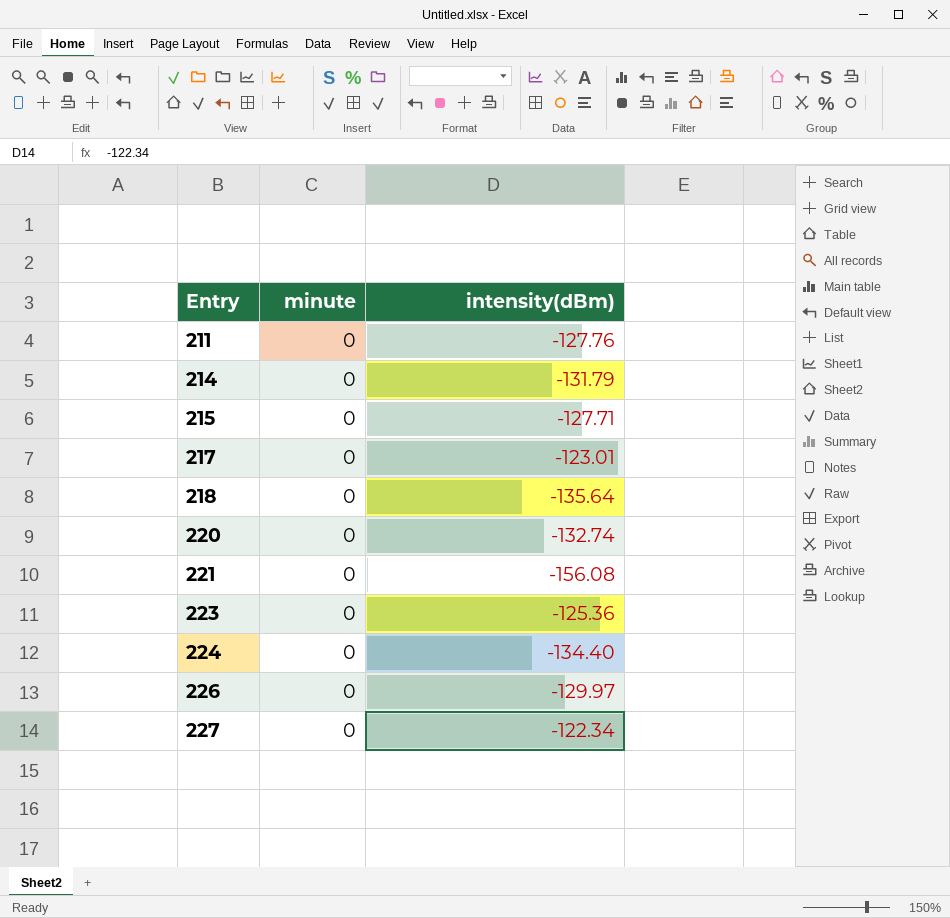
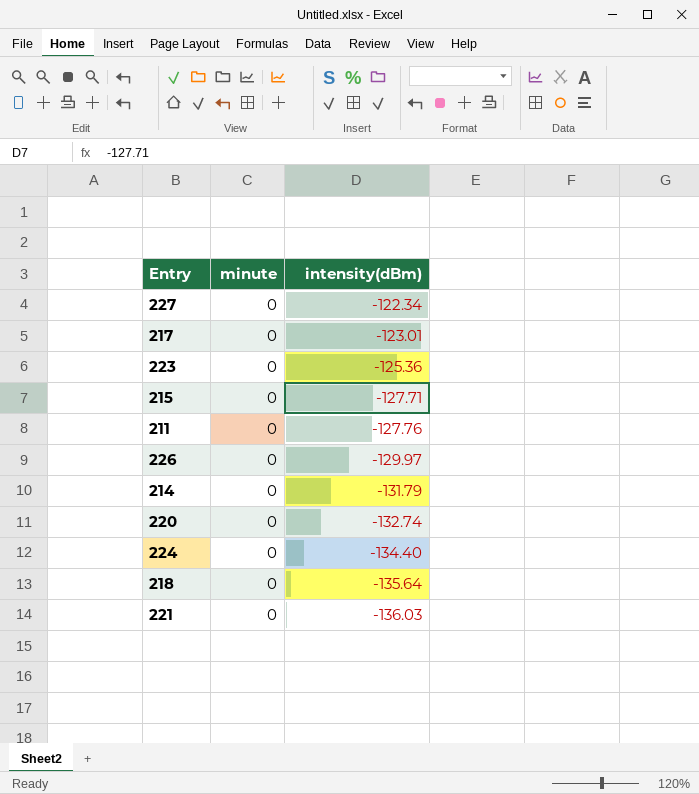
row order: Entry ascending -> intensity(dBm) descending
221 | intensity(dBm): -156.08 -> -136.03

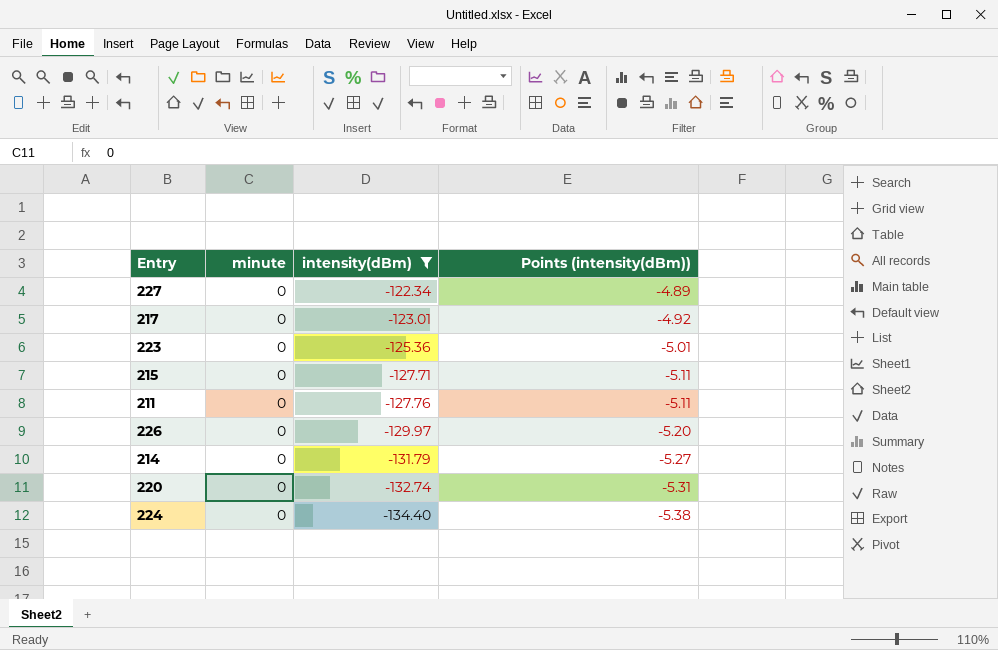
filter: none -> intensity(dBm) >= -134.40
column Points (intensity(dBm)) | formula: none -> [intensity(dBm)] * 0.04

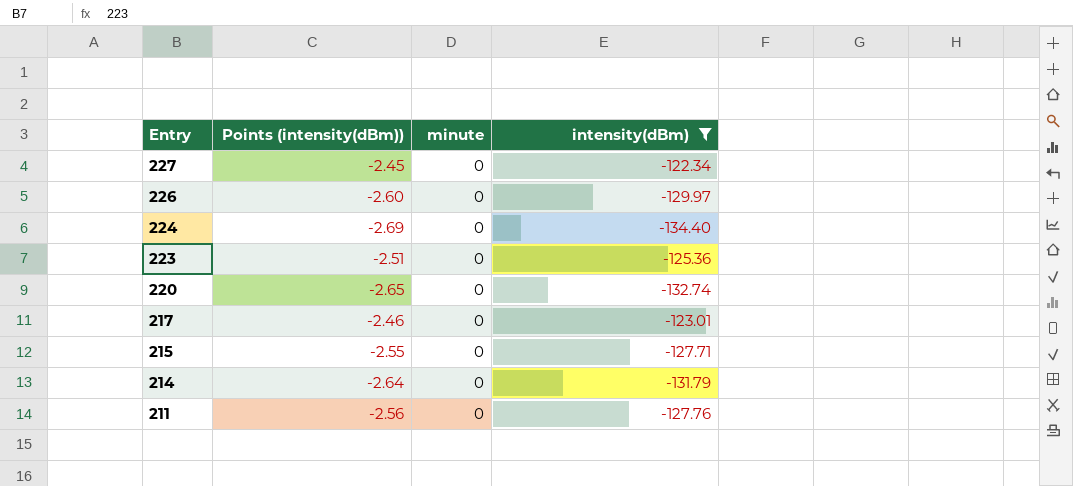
row order: intensity(dBm) descending -> Entry descending
column Points (intensity(dBm)) | formula: [intensity(dBm)] * 0.04 -> [intensity(dBm)] * 0.02
column Points (intensity(dBm)) | position: 4 -> 2

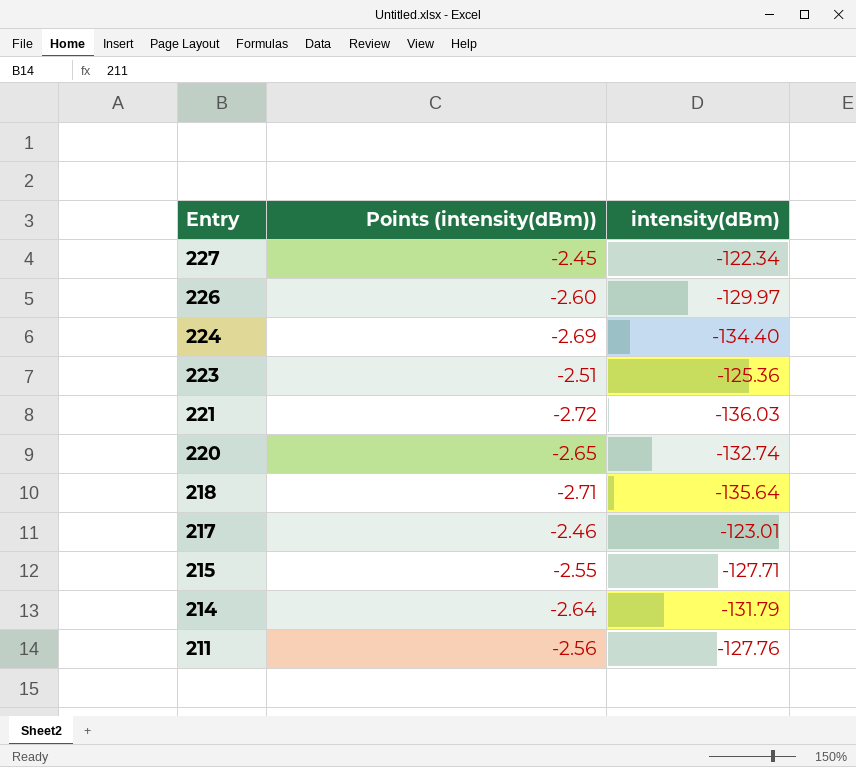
filter: intensity(dBm) >= -134.40 -> none
column minute | position: 3 -> none

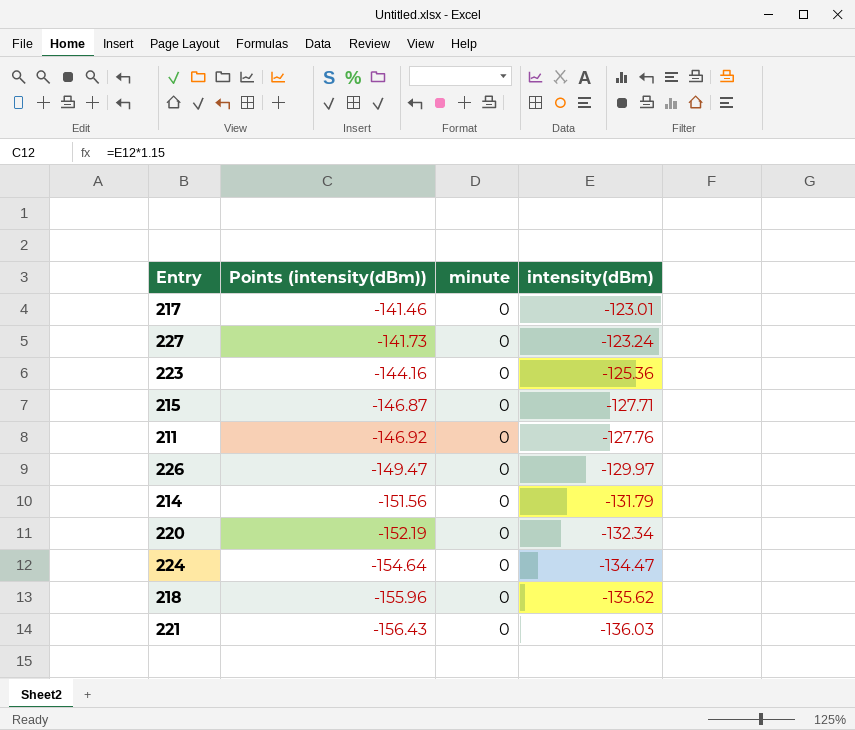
row order: Entry descending -> Points (intensity(dBm)) descending
column Points (intensity(dBm)) | formula: [intensity(dBm)] * 0.02 -> [intensity(dBm)] * 1.15
column minute | position: none -> 3
227 | intensity(dBm): -122.34 -> -123.24
220 | intensity(dBm): -132.74 -> -132.34
224 | intensity(dBm): -134.40 -> -134.47
218 | intensity(dBm): -135.64 -> -135.62

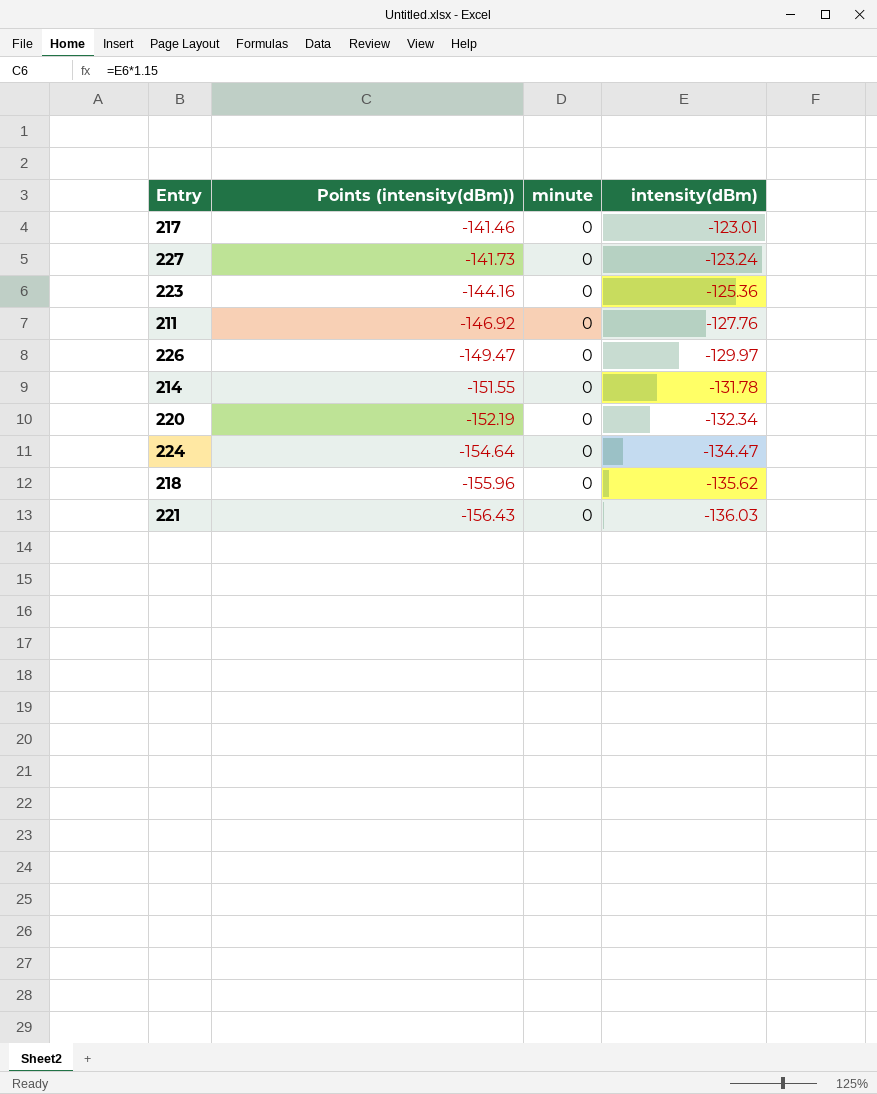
row 215: -146.87 | 0 | -127.71 -> none
214 | Points (intensity(dBm)): -151.56 -> -151.55
214 | intensity(dBm): -131.79 -> -131.78

